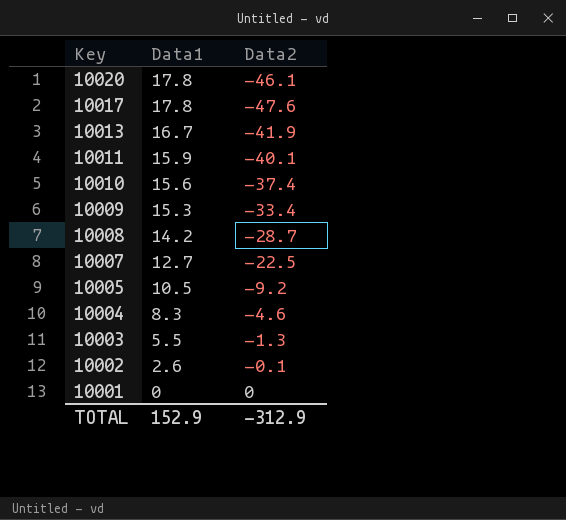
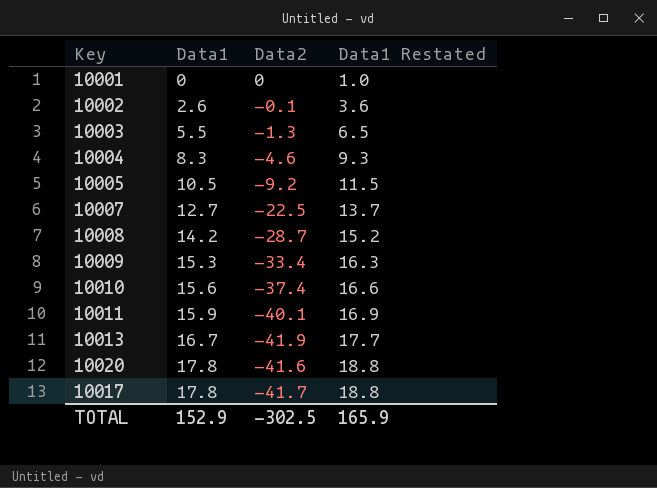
row order: Key descending -> Data1 ascending
column Data1 Restated | formula: none -> [Data1] + 1
10020 | Data2: -46.1 -> -41.6
10017 | Data2: -47.6 -> -41.7
TOTAL | Data2: -312.9 -> -302.5

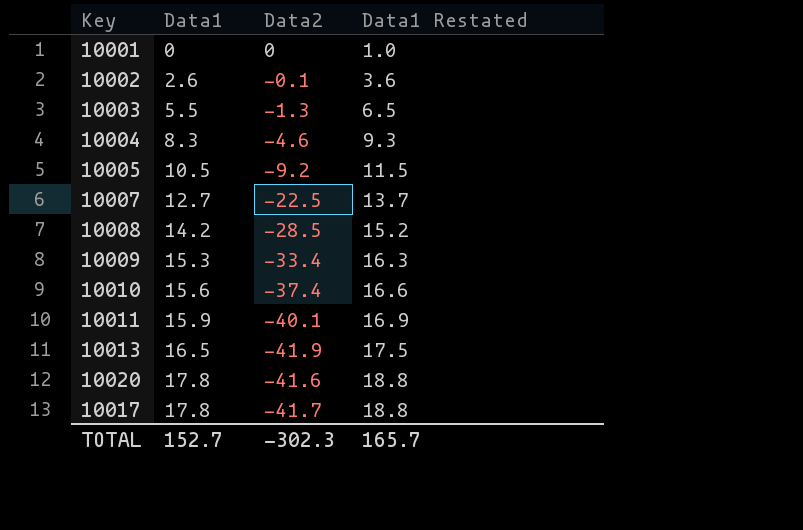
10008 | Data2: -28.7 -> -28.5
10013 | Data1: 16.7 -> 16.5
10013 | Data1 Restated: 17.7 -> 17.5
TOTAL | Data1: 152.9 -> 152.7
TOTAL | Data2: -302.5 -> -302.3
TOTAL | Data1 Restated: 165.9 -> 165.7

